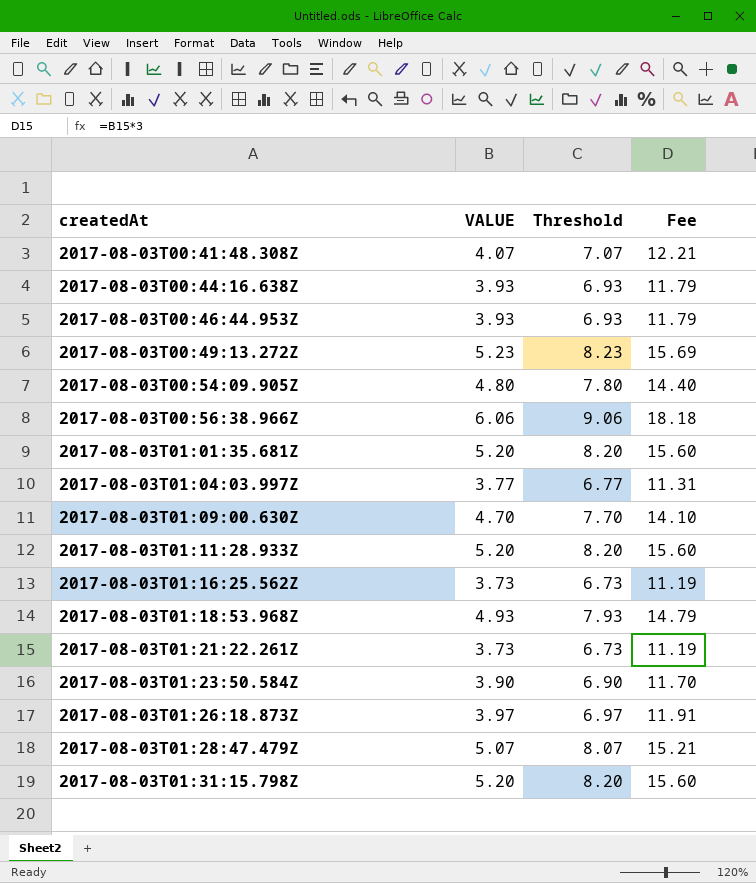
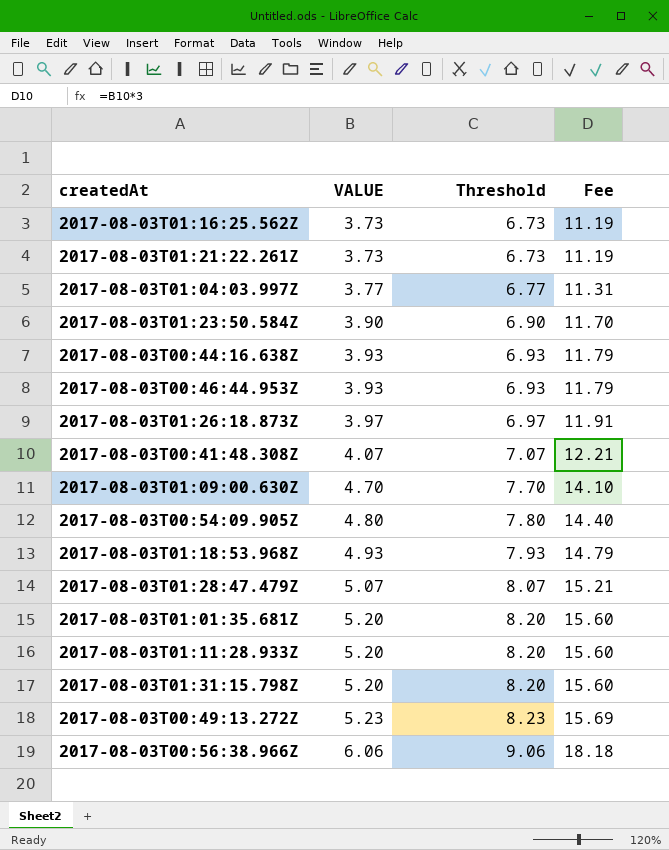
row order: createdAt ascending -> VALUE ascending

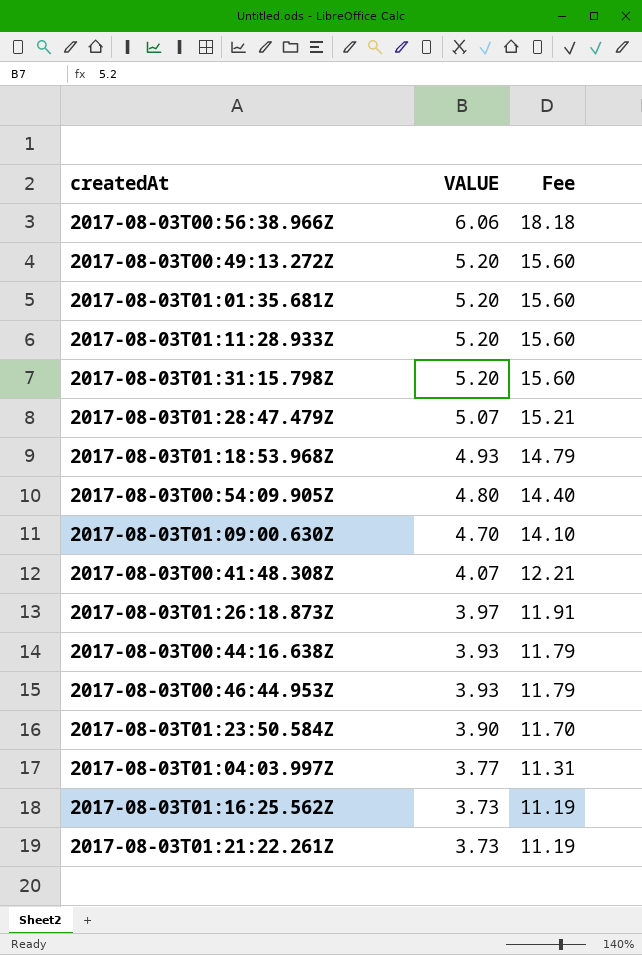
row order: VALUE ascending -> VALUE descending
column Threshold | formula: [VALUE] + 3 -> none
2017-08-03T00:49:13.272Z | VALUE: 5.23 -> 5.20
2017-08-03T00:49:13.272Z | Fee: 15.69 -> 15.60

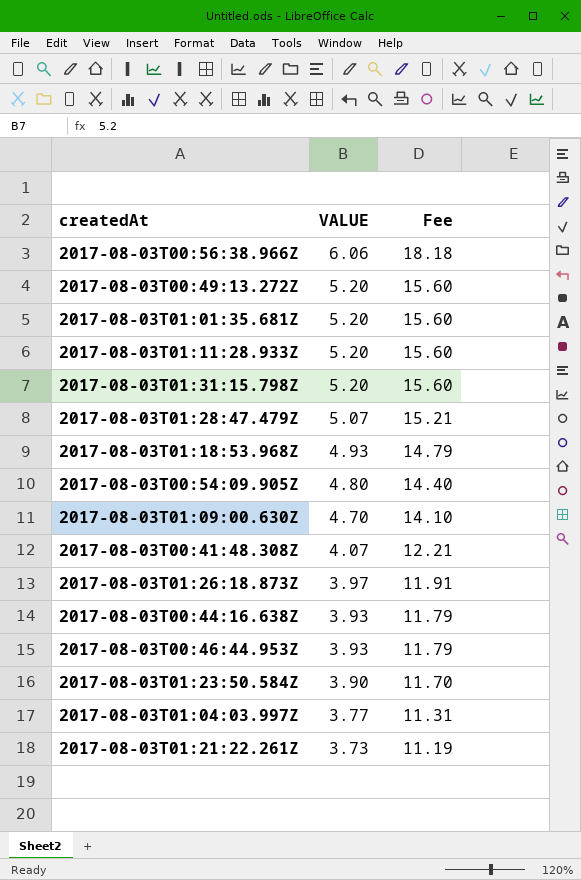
row 2017-08-03T01:16:25.562Z: 3.73 | 11.19 -> none

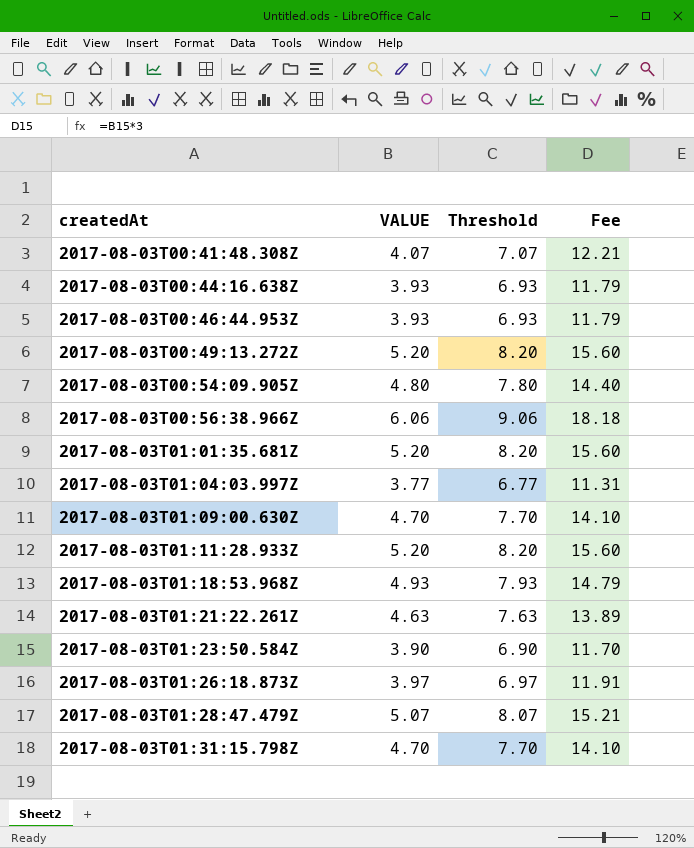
row order: VALUE descending -> createdAt ascending
column Threshold | formula: none -> [VALUE] + 3
2017-08-03T01:21:22.261Z | VALUE: 3.73 -> 4.63
2017-08-03T01:21:22.261Z | Fee: 11.19 -> 13.89
2017-08-03T01:31:15.798Z | VALUE: 5.20 -> 4.70
2017-08-03T01:31:15.798Z | Fee: 15.60 -> 14.10

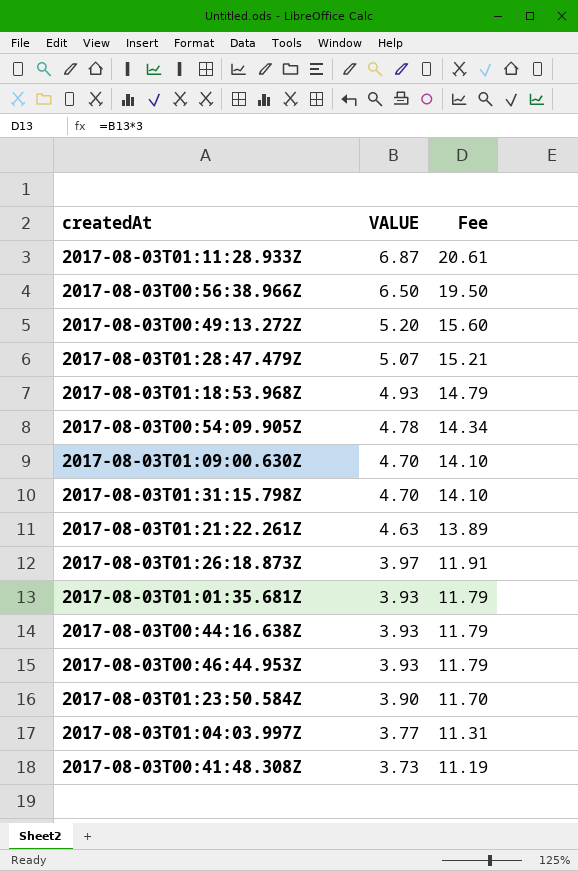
row order: createdAt ascending -> VALUE descending
column Threshold | formula: [VALUE] + 3 -> none
2017-08-03T01:11:28.933Z | VALUE: 5.20 -> 6.87
2017-08-03T01:11:28.933Z | Fee: 15.60 -> 20.61
2017-08-03T00:56:38.966Z | VALUE: 6.06 -> 6.50
2017-08-03T00:56:38.966Z | Fee: 18.18 -> 19.50
2017-08-03T00:54:09.905Z | VALUE: 4.80 -> 4.78
2017-08-03T00:54:09.905Z | Fee: 14.40 -> 14.34
2017-08-03T01:01:35.681Z | VALUE: 5.20 -> 3.93
2017-08-03T01:01:35.681Z | Fee: 15.60 -> 11.79
2017-08-03T00:41:48.308Z | VALUE: 4.07 -> 3.73
2017-08-03T00:41:48.308Z | Fee: 12.21 -> 11.19

